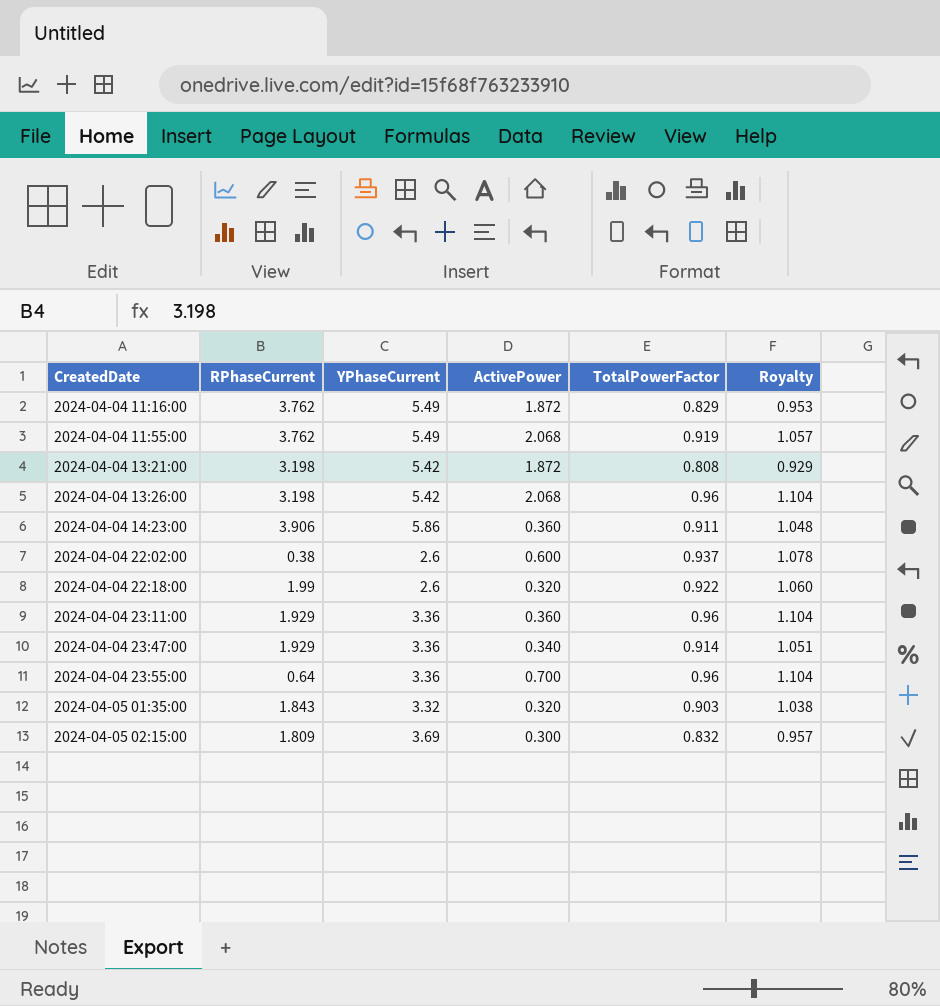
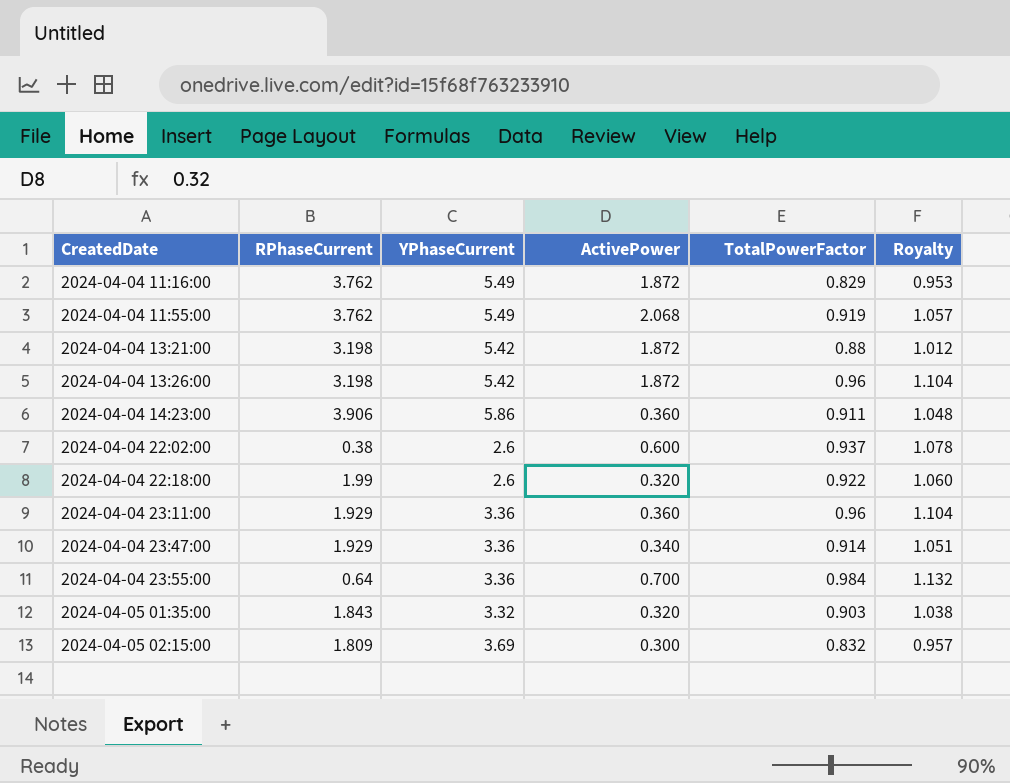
2024-04-04 13:21:00 | TotalPowerFactor: 0.808 -> 0.88
2024-04-04 13:21:00 | Royalty: 0.929 -> 1.012
2024-04-04 13:26:00 | ActivePower: 2.068 -> 1.872
2024-04-04 23:55:00 | TotalPowerFactor: 0.96 -> 0.984
2024-04-04 23:55:00 | Royalty: 1.104 -> 1.132

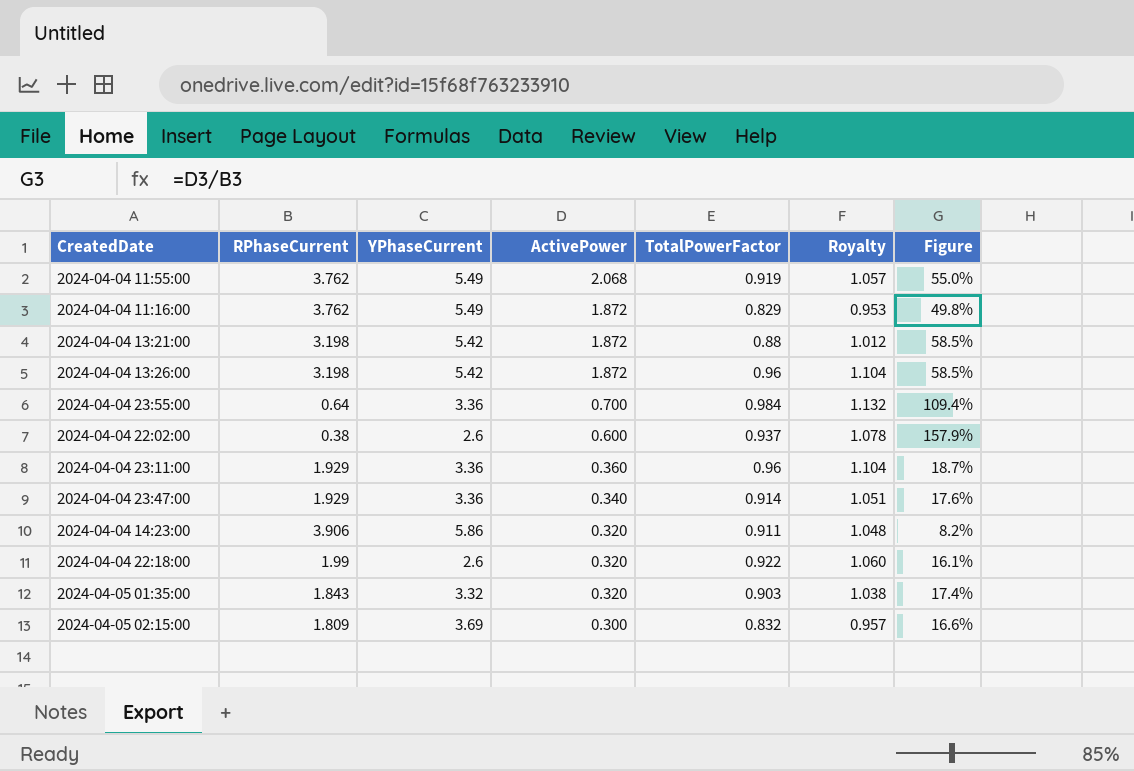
row order: CreatedDate ascending -> ActivePower descending
column Figure | formula: none -> [ActivePower] / [RPhaseCurrent]
2024-04-04 14:23:00 | ActivePower: 0.360 -> 0.320

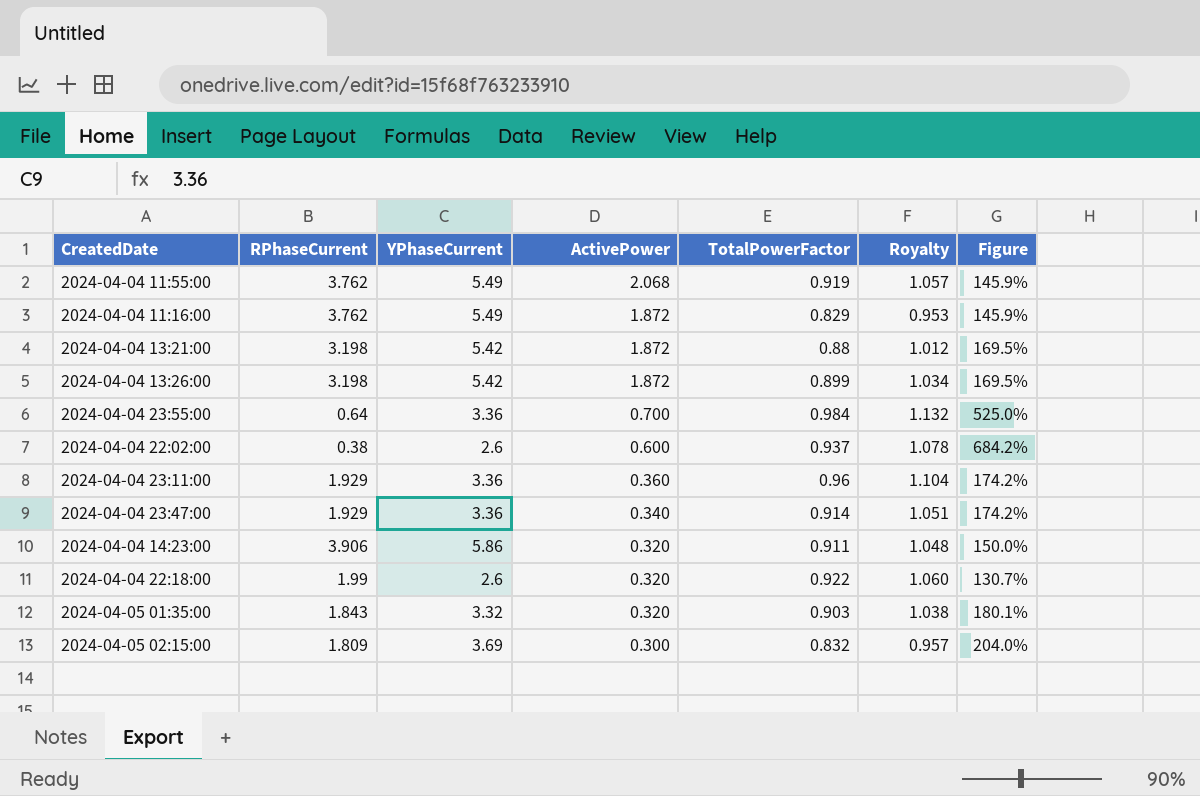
column Figure | formula: [ActivePower] / [RPhaseCurrent] -> [YPhaseCurrent] / [RPhaseCurrent]
2024-04-04 13:26:00 | TotalPowerFactor: 0.96 -> 0.899
2024-04-04 13:26:00 | Royalty: 1.104 -> 1.034

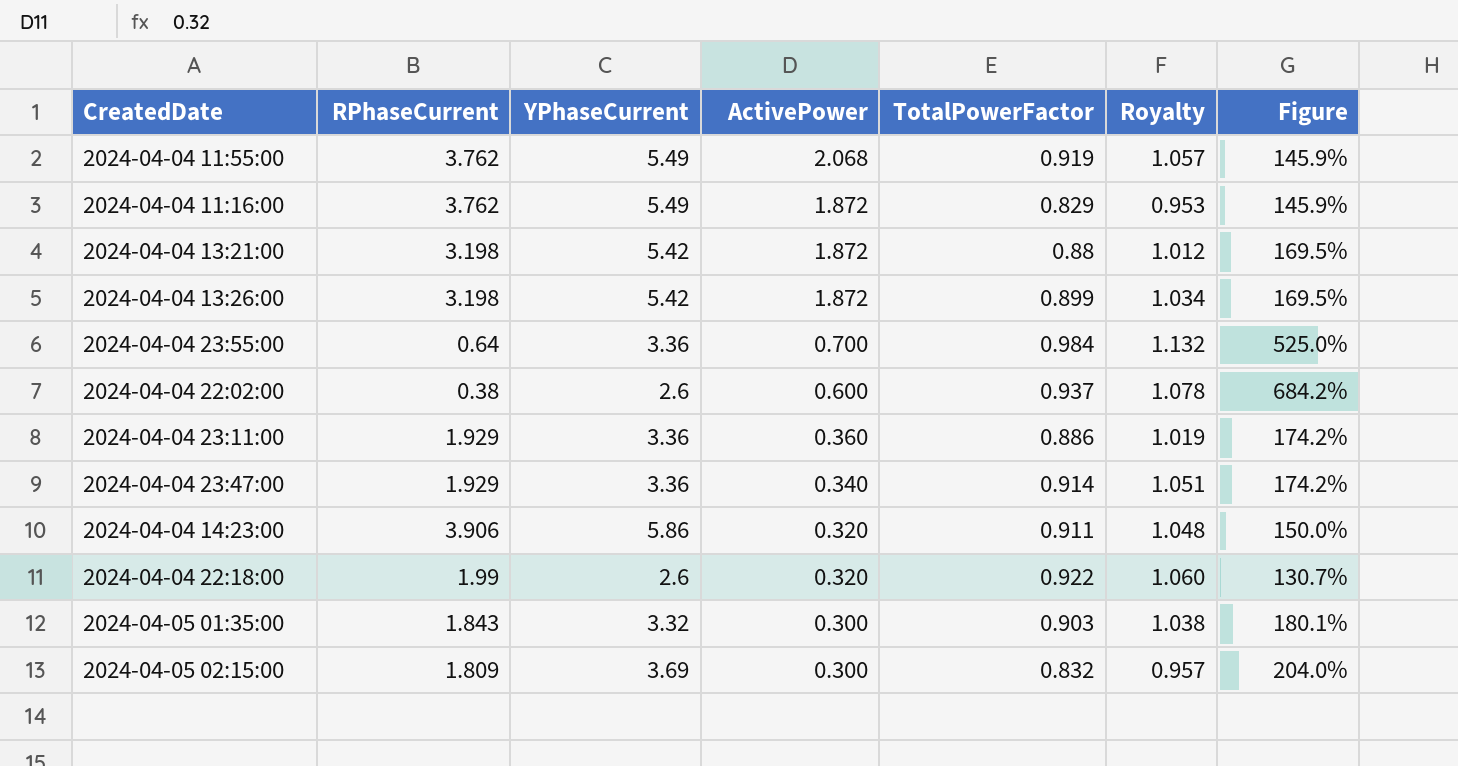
2024-04-04 23:11:00 | TotalPowerFactor: 0.96 -> 0.886
2024-04-04 23:11:00 | Royalty: 1.104 -> 1.019
2024-04-05 01:35:00 | ActivePower: 0.320 -> 0.300

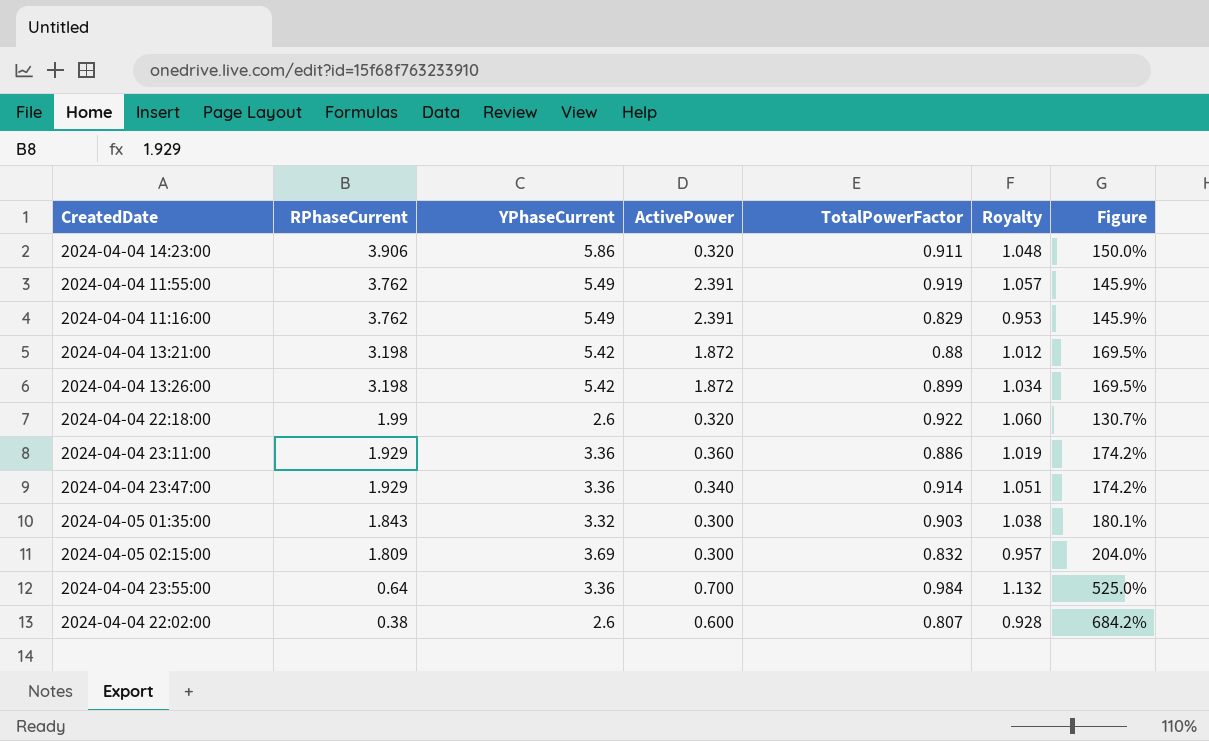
row order: ActivePower descending -> RPhaseCurrent descending
2024-04-04 11:55:00 | ActivePower: 2.068 -> 2.391
2024-04-04 11:16:00 | ActivePower: 1.872 -> 2.391
2024-04-04 22:02:00 | TotalPowerFactor: 0.937 -> 0.807
2024-04-04 22:02:00 | Royalty: 1.078 -> 0.928

